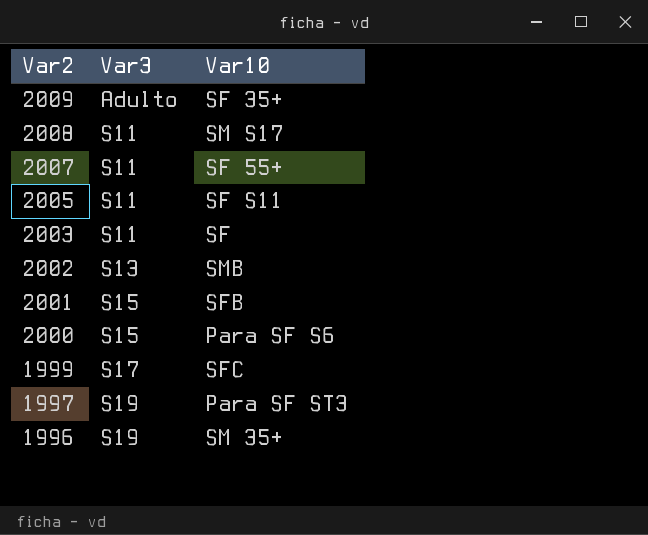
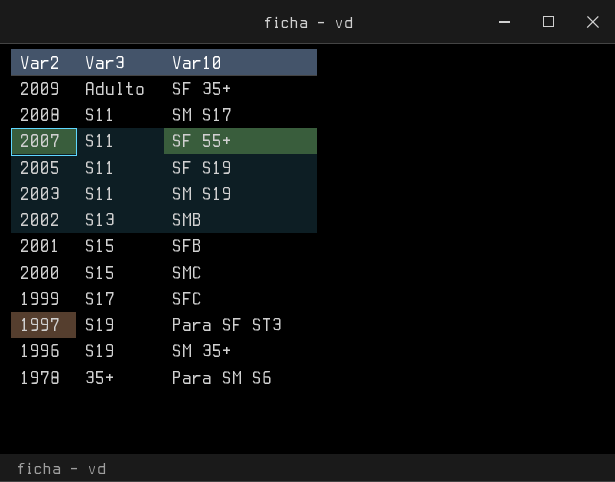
2005 | Var10: SF S11 -> SF S19
2003 | Var10: SF -> SM S19
2000 | Var10: Para SF S6 -> SMC
row 1978: none -> 35+ | Para SM S6

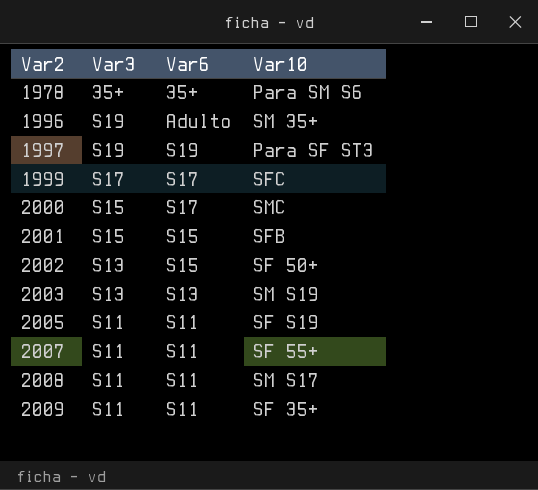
row order: Var2 descending -> Var2 ascending
column Var6 | position: none -> 3
2002 | Var10: SMB -> SF 50+
2003 | Var3: S11 -> S13
2009 | Var3: Adulto -> S11

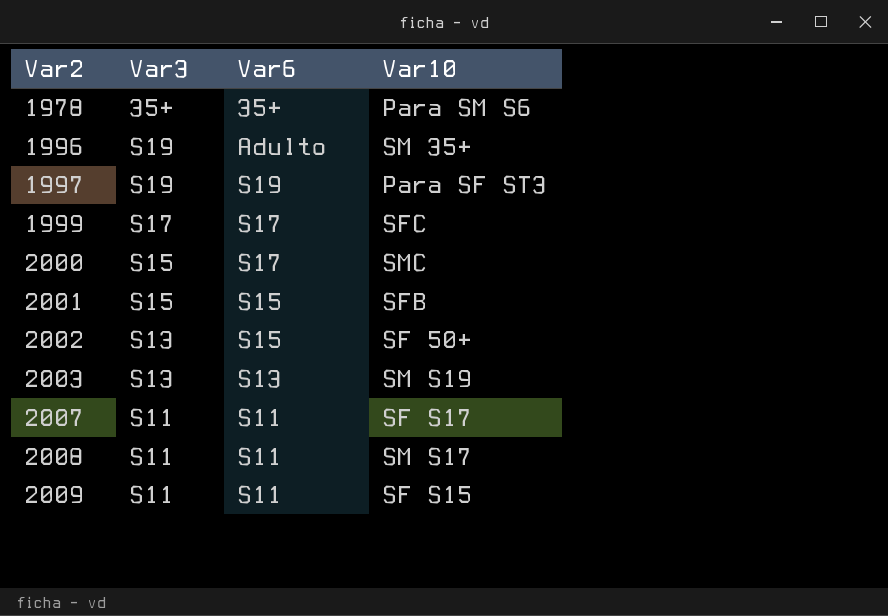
row 2005: S11 | S11 | SF S19 -> none
2007 | Var10: SF 55+ -> SF S17
2009 | Var10: SF 35+ -> SF S15

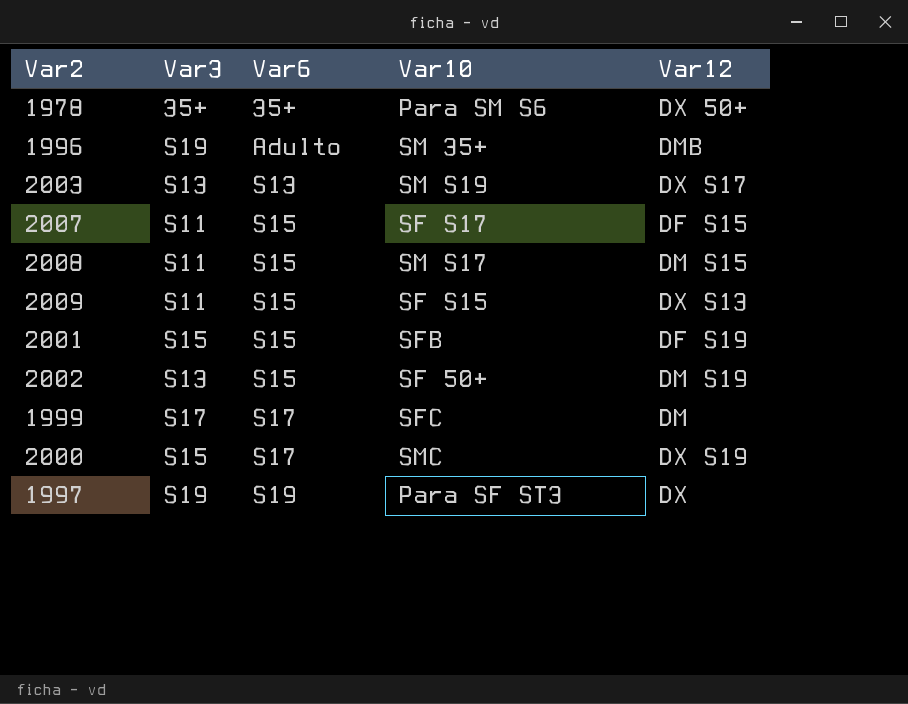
row order: Var2 ascending -> Var6 ascending
column Var12 | position: none -> 5
2007 | Var6: S11 -> S15
2008 | Var6: S11 -> S15
2009 | Var6: S11 -> S15

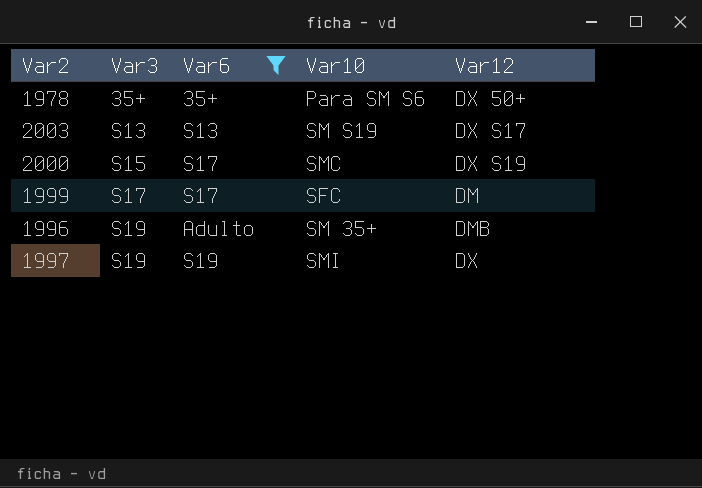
filter: none -> Var6 != S15
row order: Var6 ascending -> Var3 ascending
1997 | Var10: Para SF ST3 -> SMI

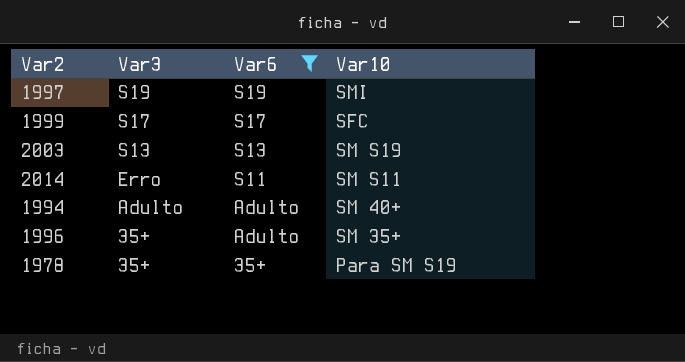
row order: Var3 ascending -> Var3 descending
column Var12 | position: 5 -> none
row 2000: S15 | S17 | SMC | DX S19 -> none
row 2014: none -> Erro | S11 | SM S11
row 1994: none -> Adulto | Adulto | SM 40+
1996 | Var3: S19 -> 35+
1978 | Var10: Para SM S6 -> Para SM S19

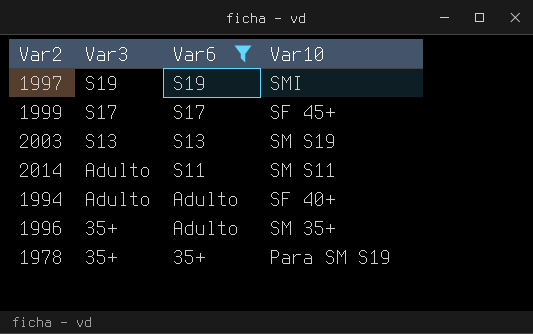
1999 | Var10: SFC -> SF 45+
2014 | Var3: Erro -> Adulto
1994 | Var10: SM 40+ -> SF 40+

